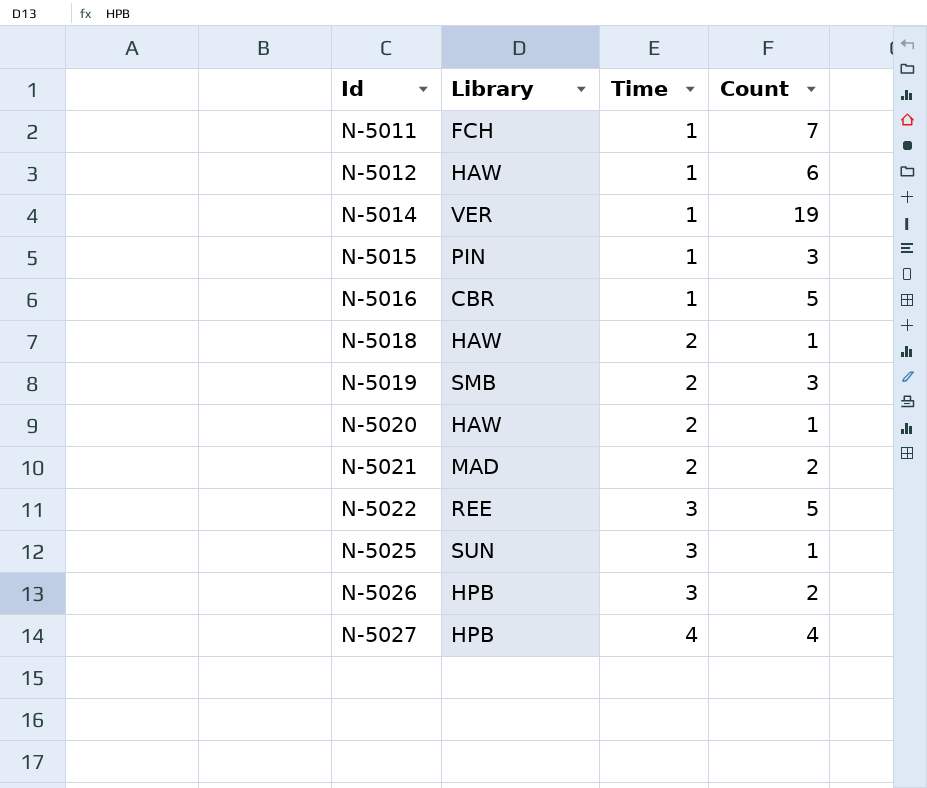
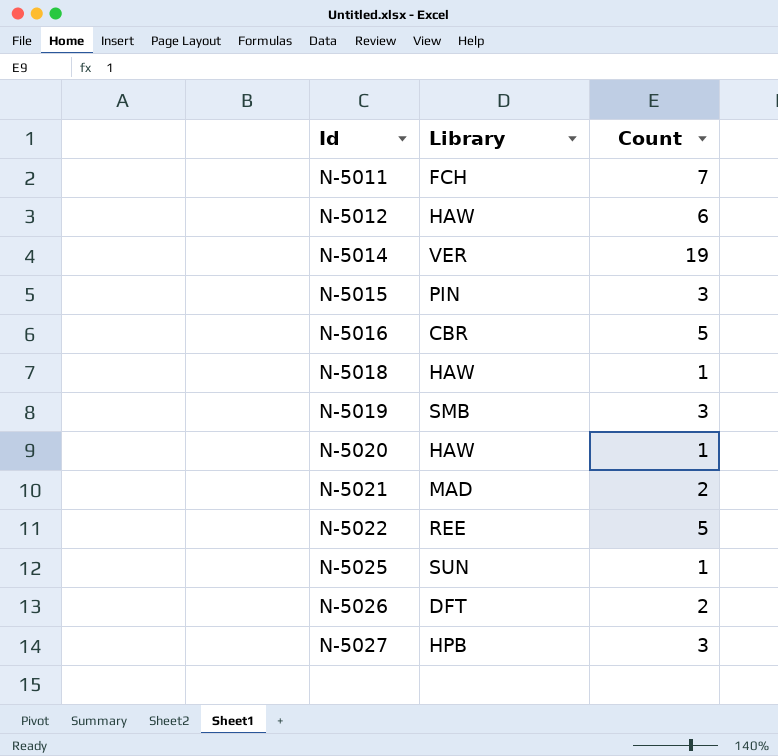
column Time | position: 3 -> none
N-5026 | Library: HPB -> DFT
N-5027 | Count: 4 -> 3

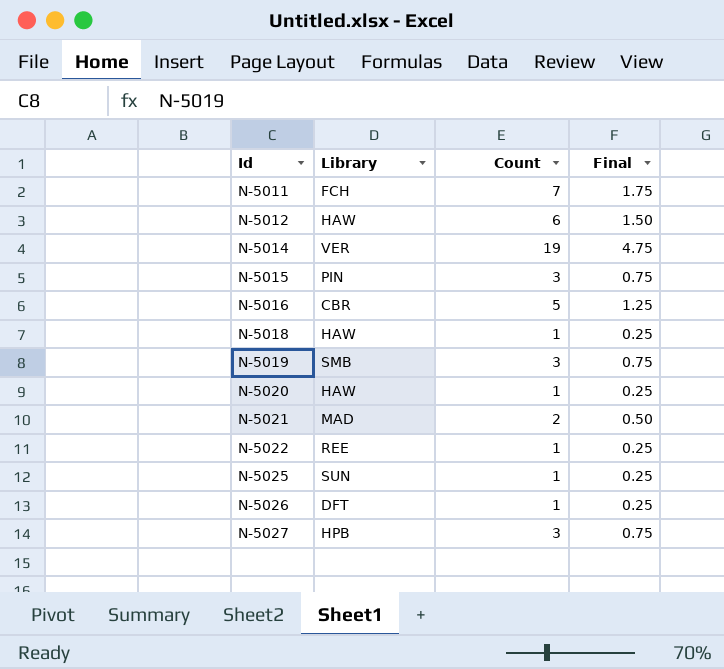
column Final | formula: none -> [Count] * 0.25
N-5022 | Count: 5 -> 1
N-5026 | Count: 2 -> 1

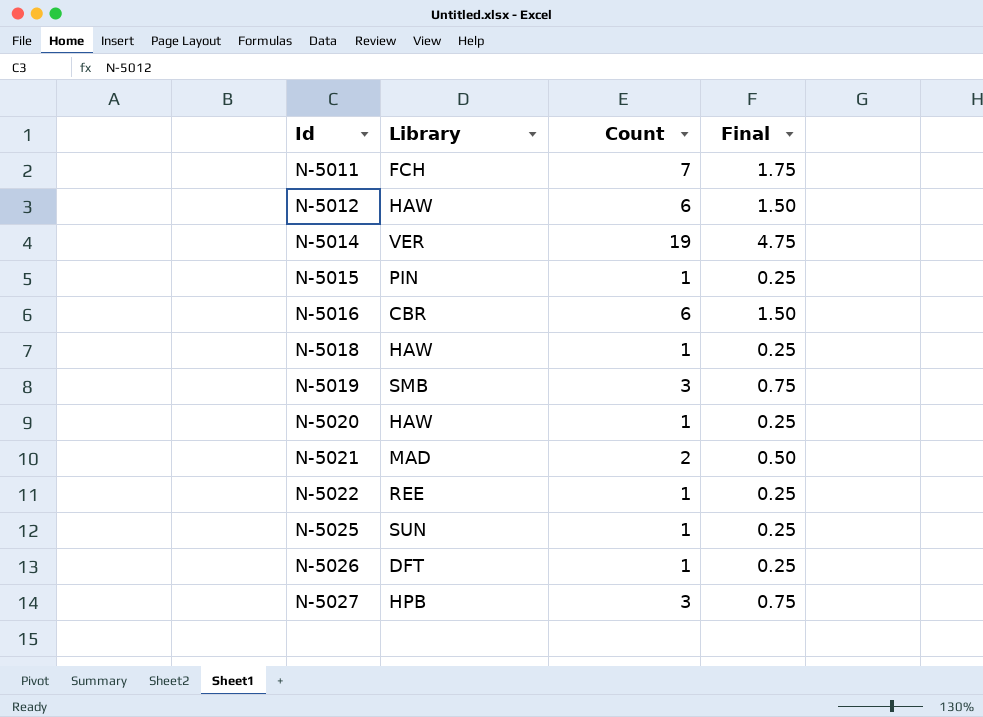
N-5015 | Count: 3 -> 1
N-5015 | Final: 0.75 -> 0.25
N-5016 | Count: 5 -> 6
N-5016 | Final: 1.25 -> 1.50

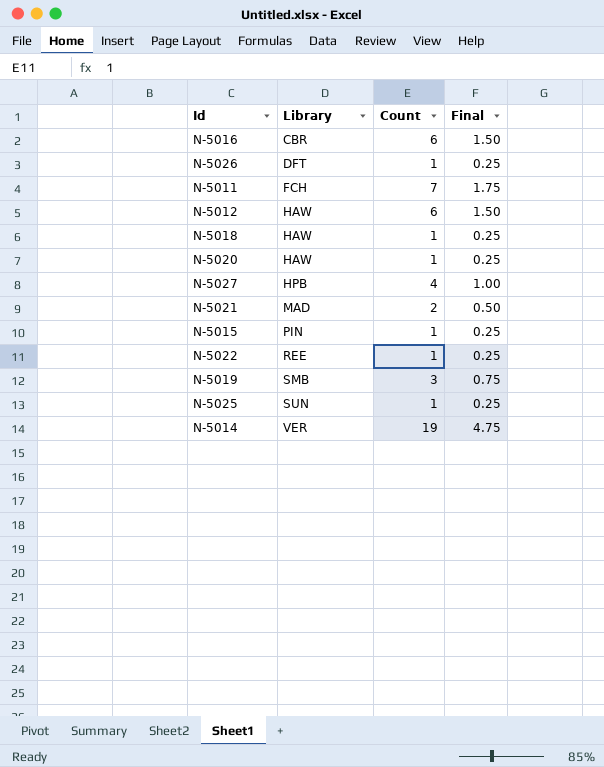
row order: Id ascending -> Library ascending
N-5027 | Count: 3 -> 4
N-5027 | Final: 0.75 -> 1.00

